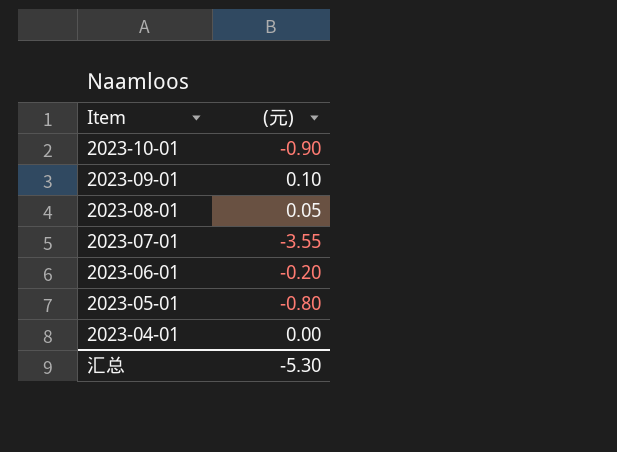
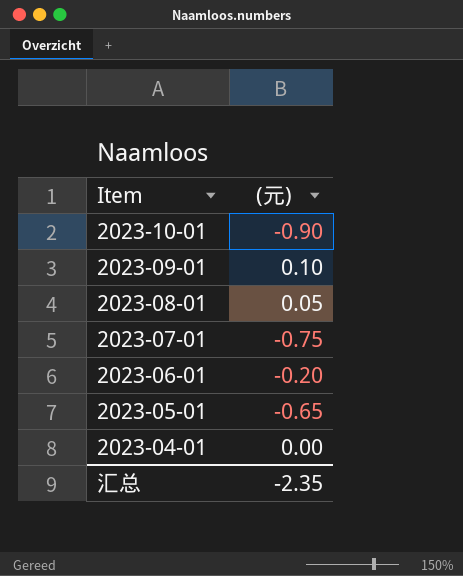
2023-07-01 | (元): -3.55 -> -0.75
2023-05-01 | (元): -0.80 -> -0.65
汇总 | (元): -5.30 -> -2.35

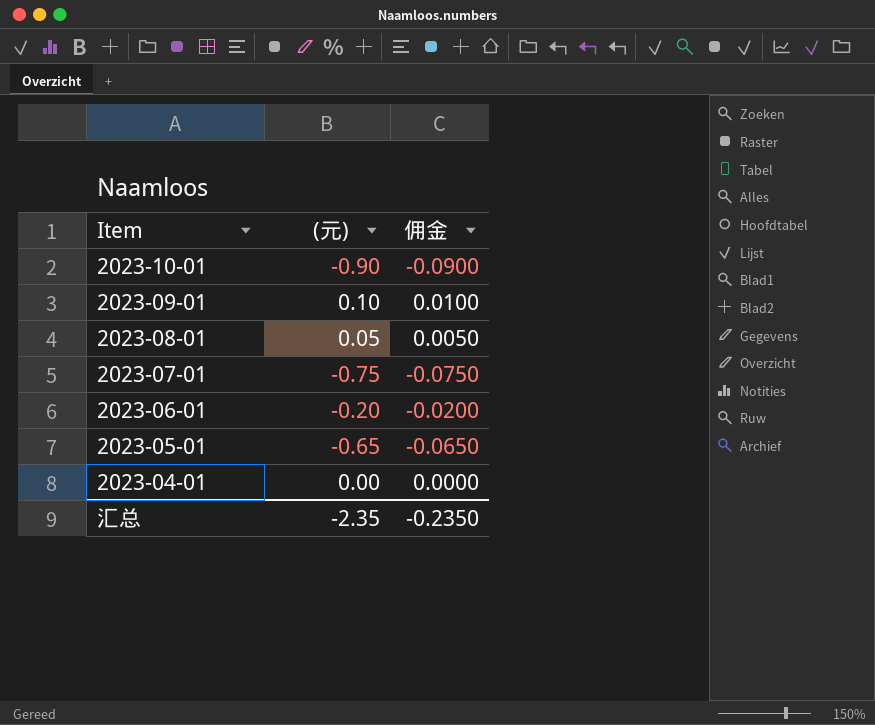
column 佣金 | formula: none -> [(元)] * 0.1

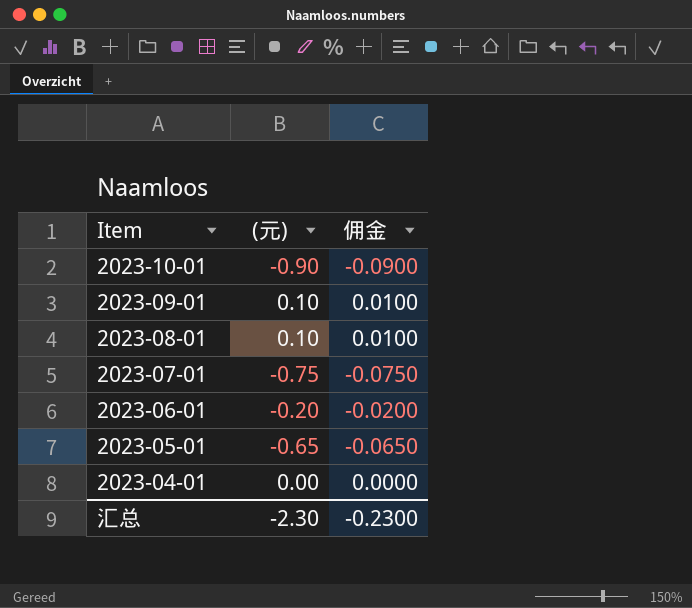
2023-08-01 | (元): 0.05 -> 0.10
2023-08-01 | 佣金: 0.0050 -> 0.0100
汇总 | (元): -2.35 -> -2.30
汇总 | 佣金: -0.2350 -> -0.2300

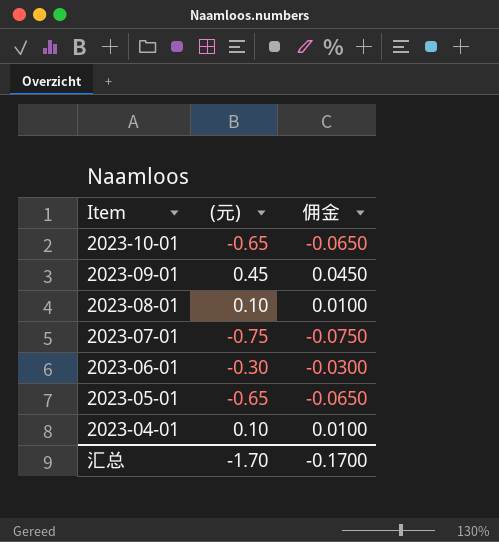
2023-10-01 | (元): -0.90 -> -0.65
2023-10-01 | 佣金: -0.0900 -> -0.0650
2023-09-01 | (元): 0.10 -> 0.45
2023-09-01 | 佣金: 0.0100 -> 0.0450
2023-06-01 | (元): -0.20 -> -0.30
2023-06-01 | 佣金: -0.0200 -> -0.0300
2023-04-01 | (元): 0.00 -> 0.10
2023-04-01 | 佣金: 0.0000 -> 0.0100
汇总 | (元): -2.30 -> -1.70
汇总 | 佣金: -0.2300 -> -0.1700

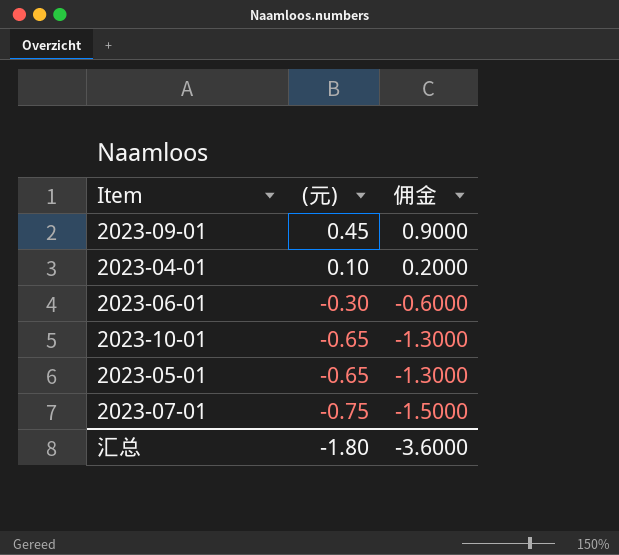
row order: Item descending -> (元) descending
column 佣金 | formula: [(元)] * 0.1 -> [(元)] * 2
row 2023-08-01: 0.10 | 0.0100 -> none
汇总 | (元): -1.70 -> -1.80
汇总 | 佣金: -0.1700 -> -3.6000

